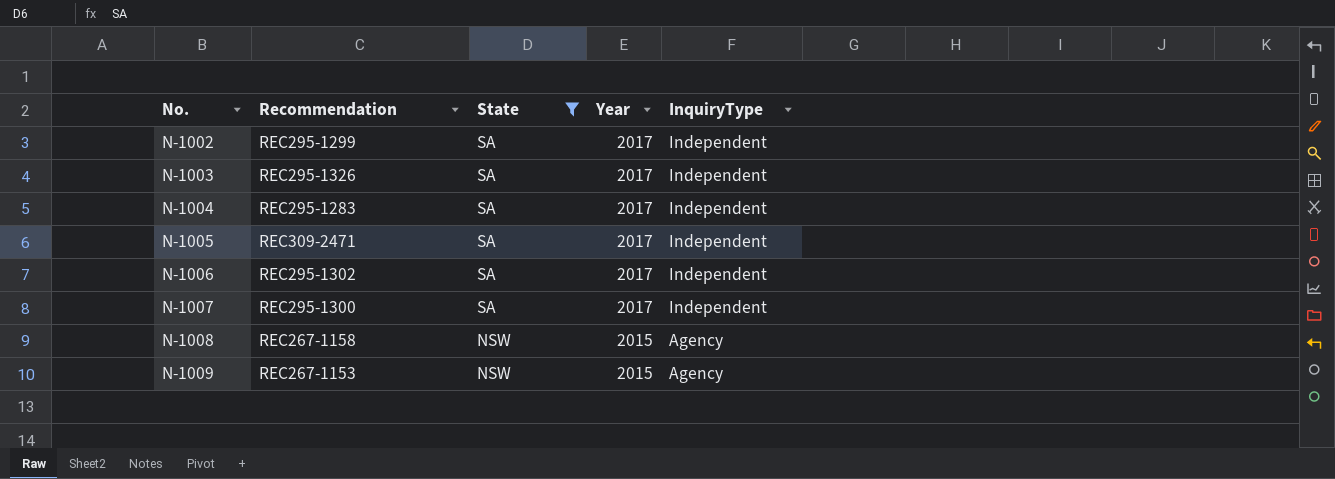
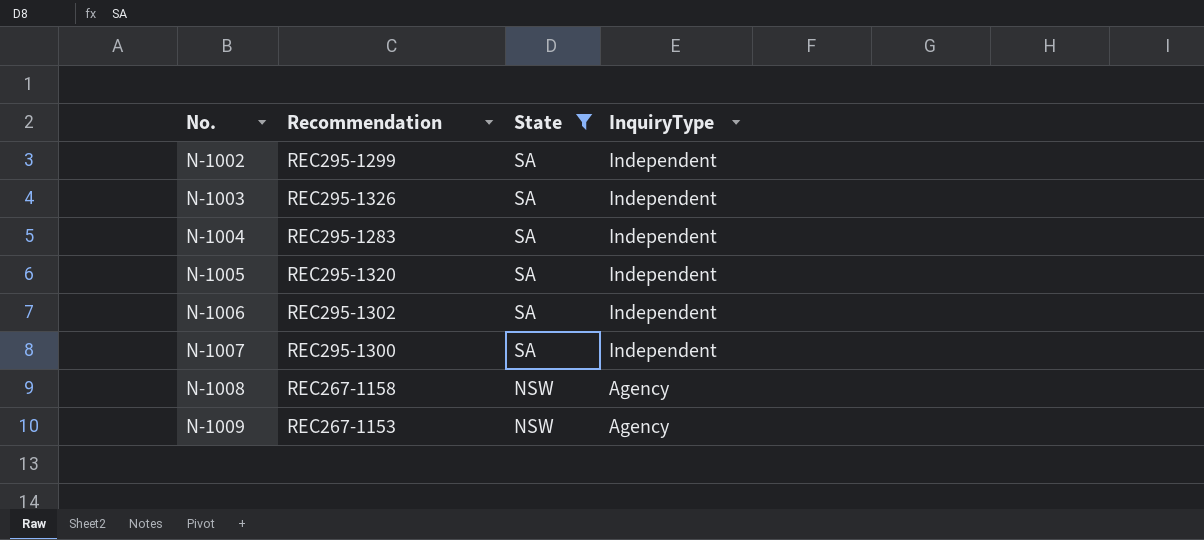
column Year | position: 4 -> none
N-1005 | Recommendation: REC309-2471 -> REC295-1320

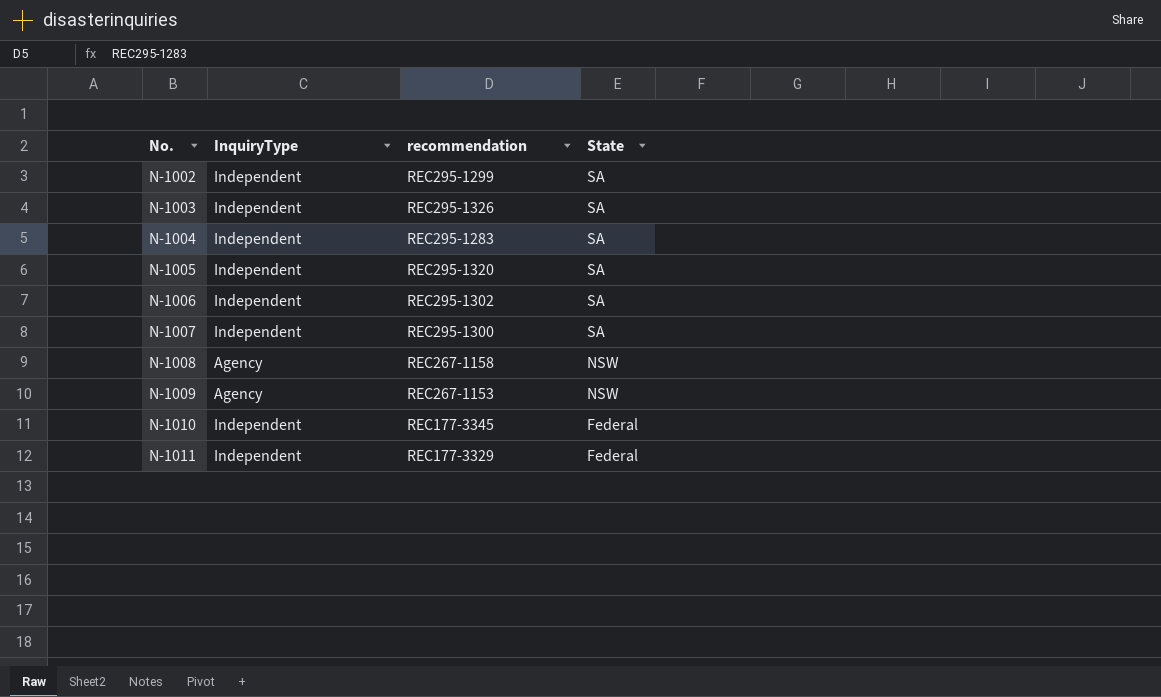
filter: State != Federal -> none
column InquiryType | position: 4 -> 2
column name: Recommendation -> recommendation

